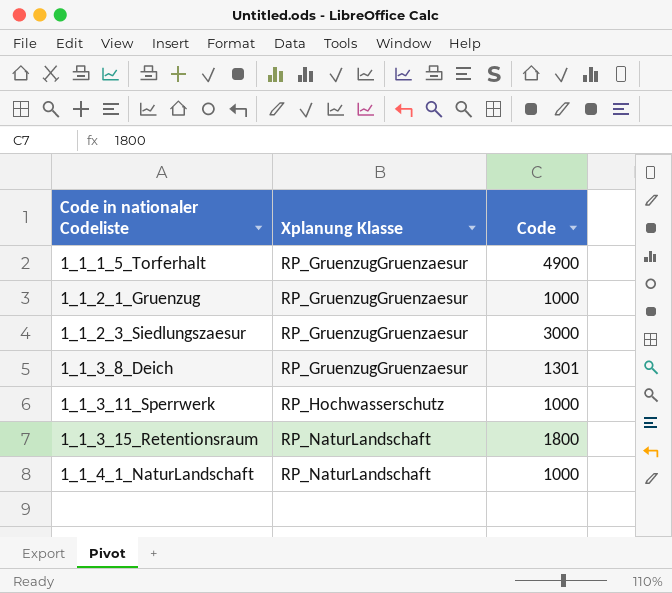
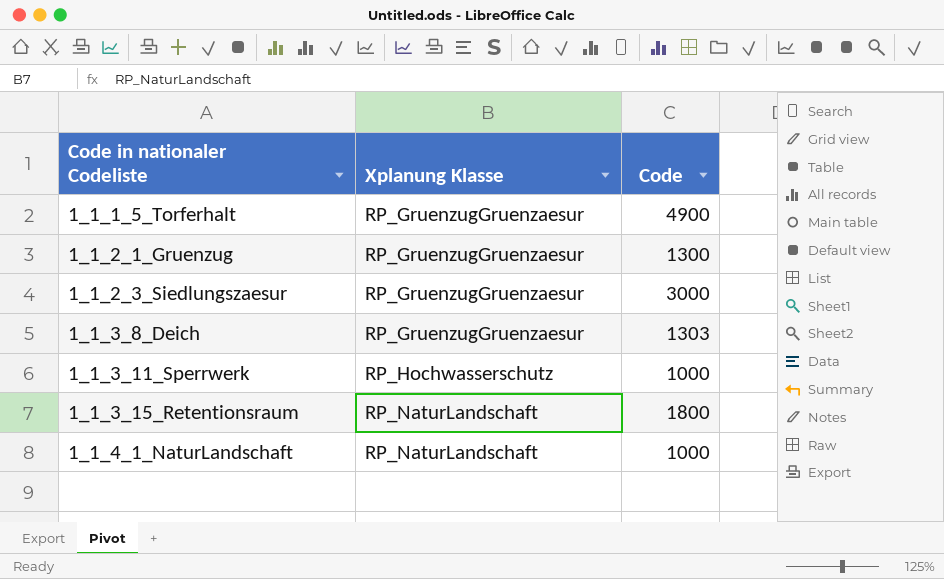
1_1_2_1_Gruenzug | Code: 1000 -> 1300
1_1_3_8_Deich | Code: 1301 -> 1303

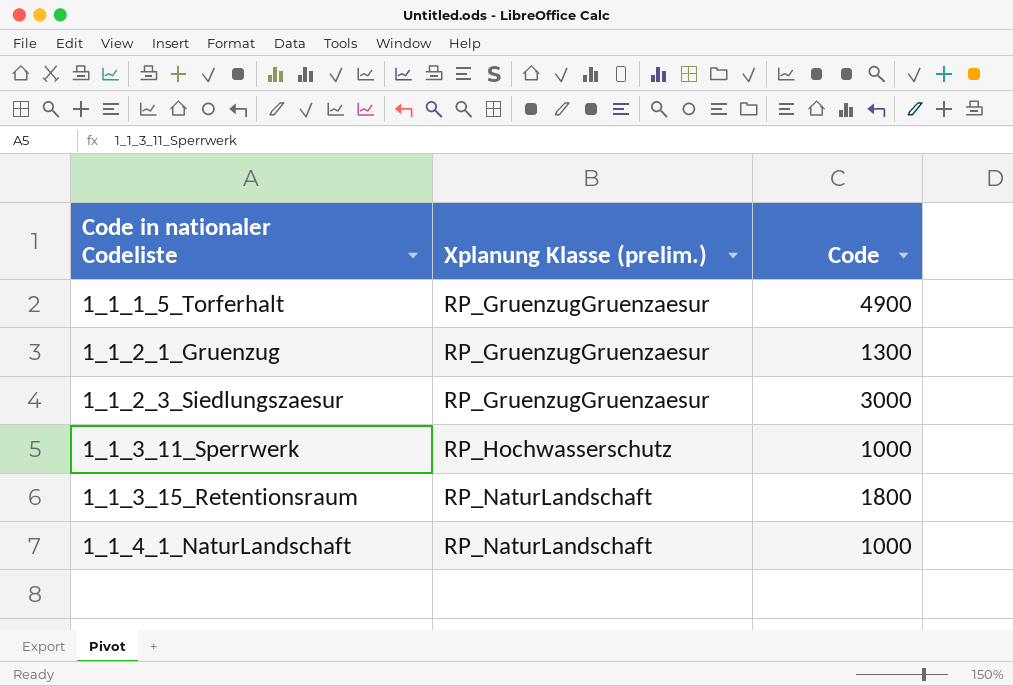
column name: Xplanung Klasse -> Xplanung Klasse (prelim.)
row 1_1_3_8_Deich: RP_GruenzugGruenzaesur | 1303 -> none

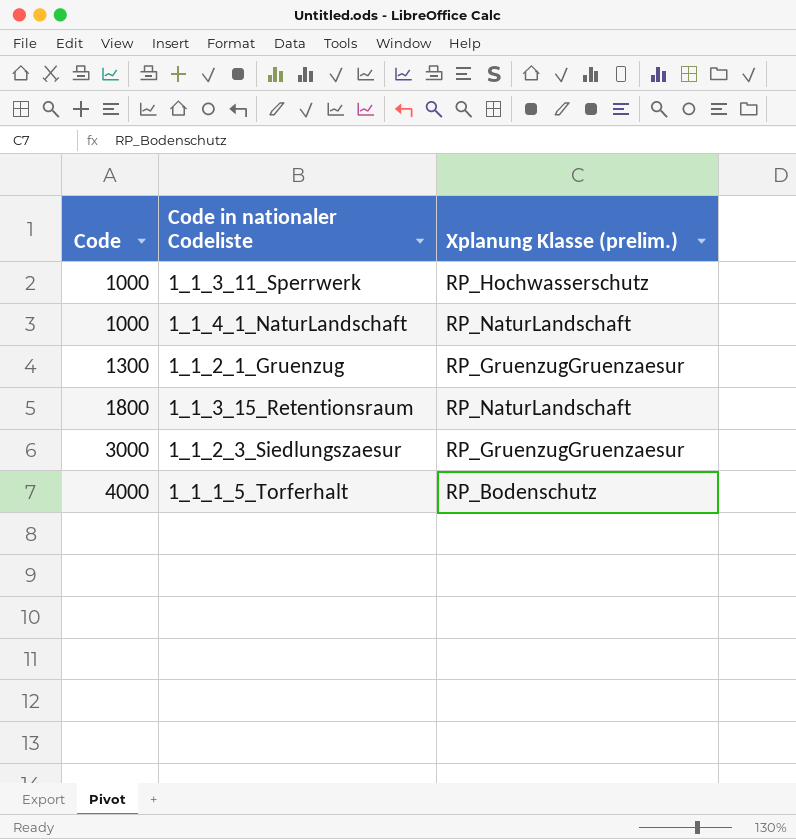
row order: Code in nationaler Codeliste ascending -> Code ascending
column Code | position: 3 -> 1
1_1_1_5_Torferhalt | Code: 4900 -> 4000
1_1_1_5_Torferhalt | Xplanung Klasse (prelim.): RP_GruenzugGruenzaesur -> RP_Bodenschutz

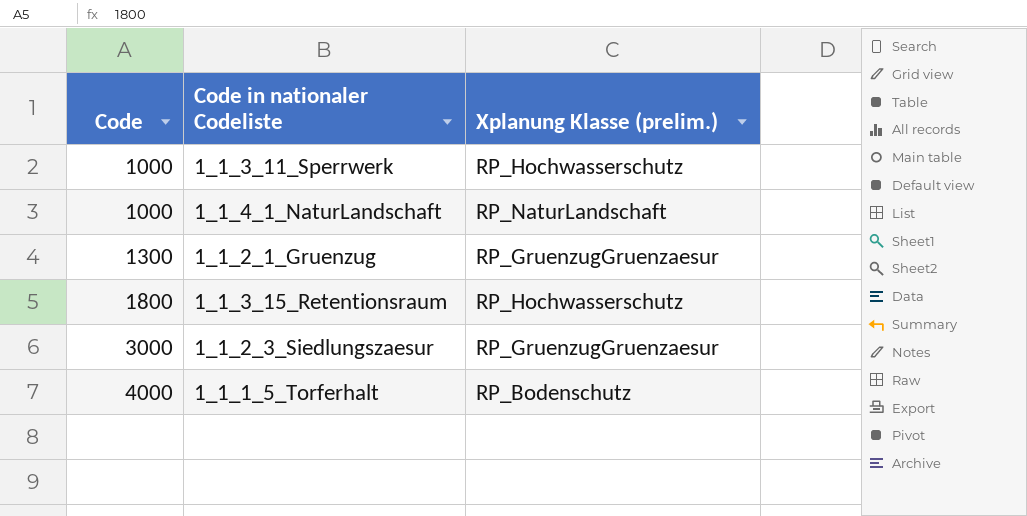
1_1_3_15_Retentionsraum | Xplanung Klasse (prelim.): RP_NaturLandschaft -> RP_Hochwasserschutz

